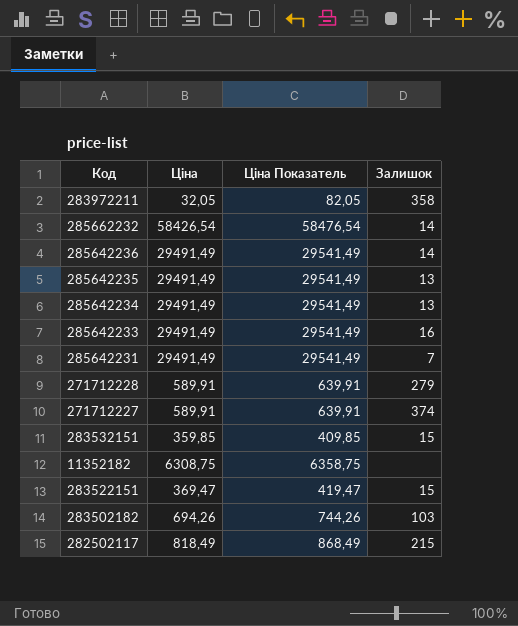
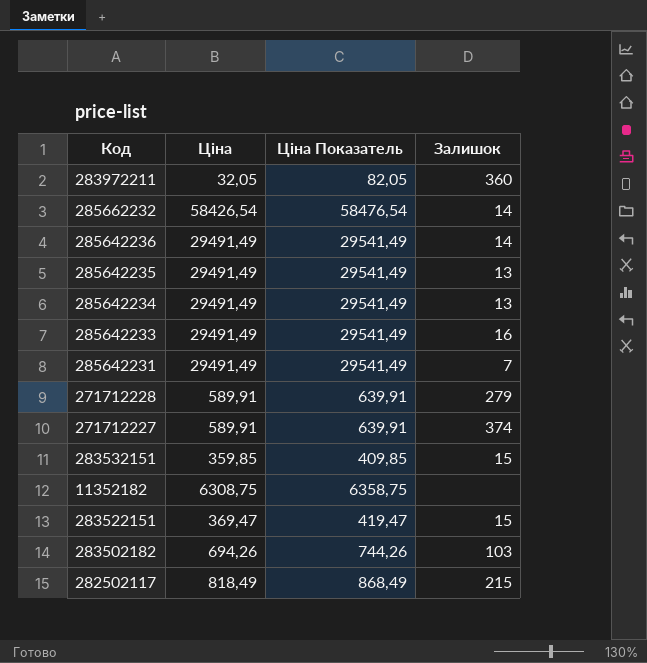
283972211 | Залишок: 358 -> 360

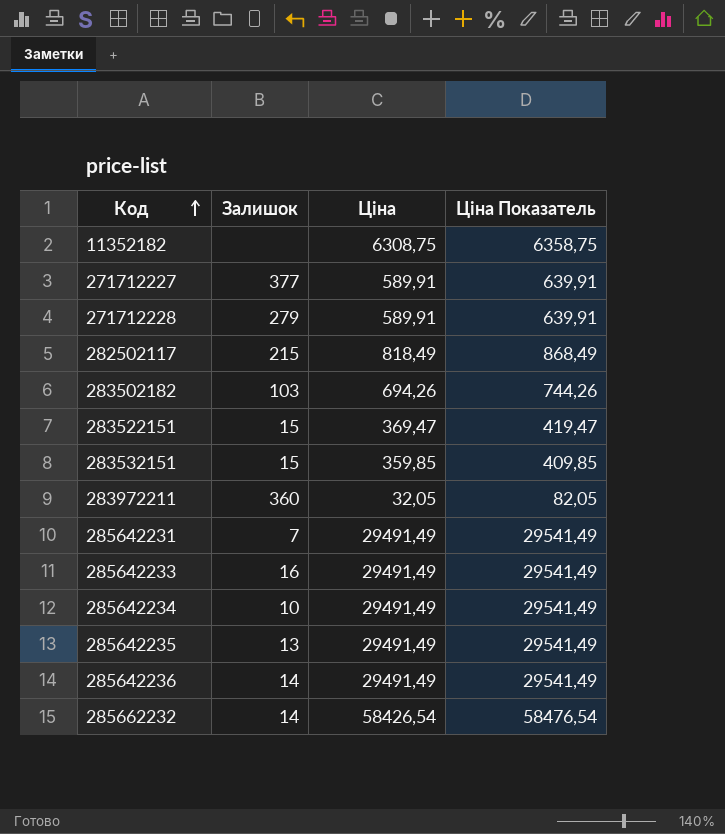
row order: none -> Код ascending
column Залишок | position: 4 -> 2
271712227 | Залишок: 374 -> 377
285642234 | Залишок: 13 -> 10

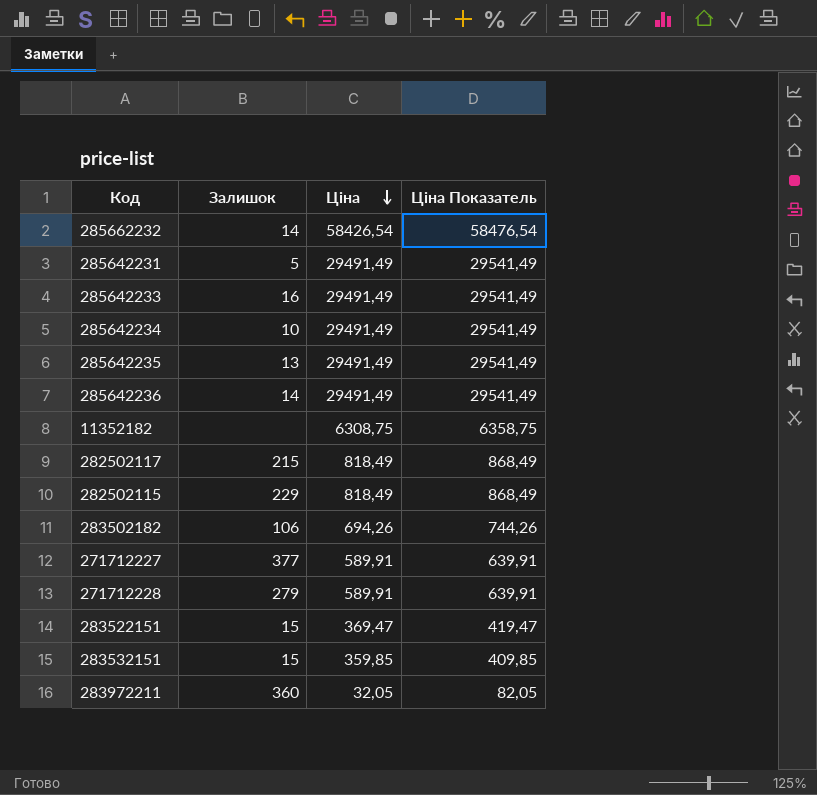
row order: Код ascending -> Ціна descending
285642231 | Залишок: 7 -> 5
row 282502115: none -> 229 | 818,49 | 868,49
283502182 | Залишок: 103 -> 106

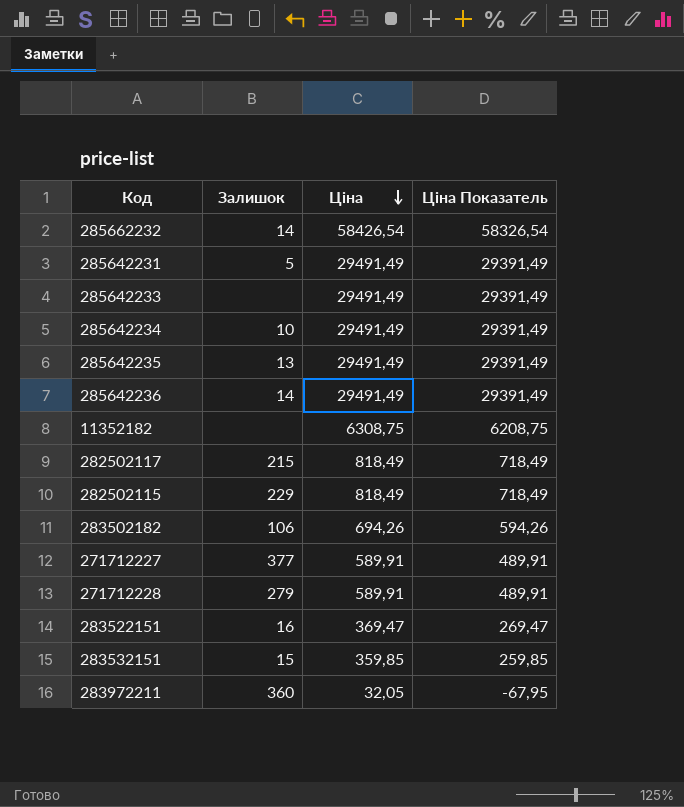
column Ціна Показатель | formula: [Ціна] + 50 -> [Ціна] - 100
285642233 | Залишок: 16 -> none
283522151 | Залишок: 15 -> 16

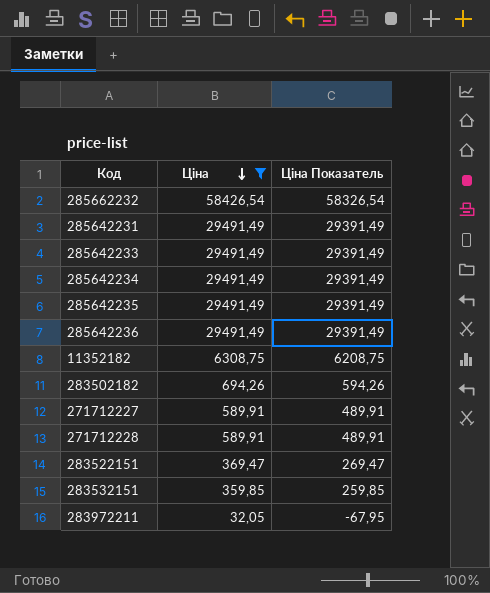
filter: none -> Ціна != 818,49
column Залишок | position: 2 -> none

